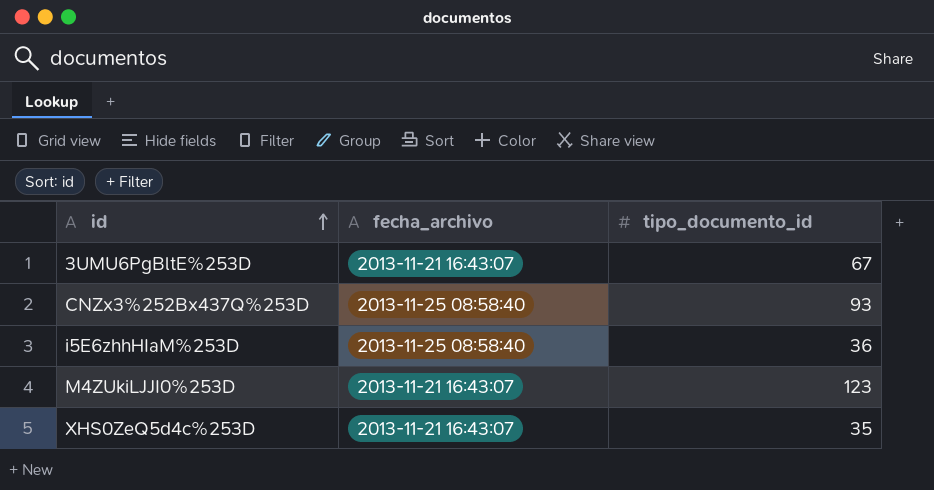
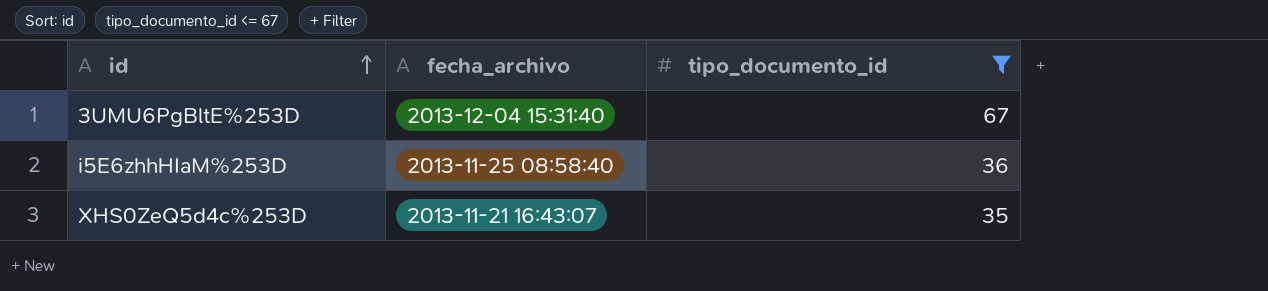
filter: none -> tipo_documento_id <= 67
3UMU6PgBltE%253D | fecha_archivo: 2013-11-21 16:43:07 -> 2013-12-04 15:31:40

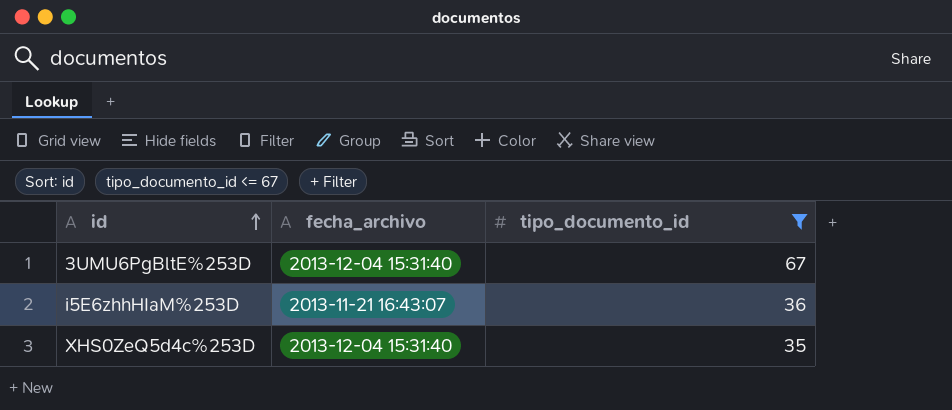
i5E6zhhHIaM%253D | fecha_archivo: 2013-11-25 08:58:40 -> 2013-11-21 16:43:07
XHS0ZeQ5d4c%253D | fecha_archivo: 2013-11-21 16:43:07 -> 2013-12-04 15:31:40

